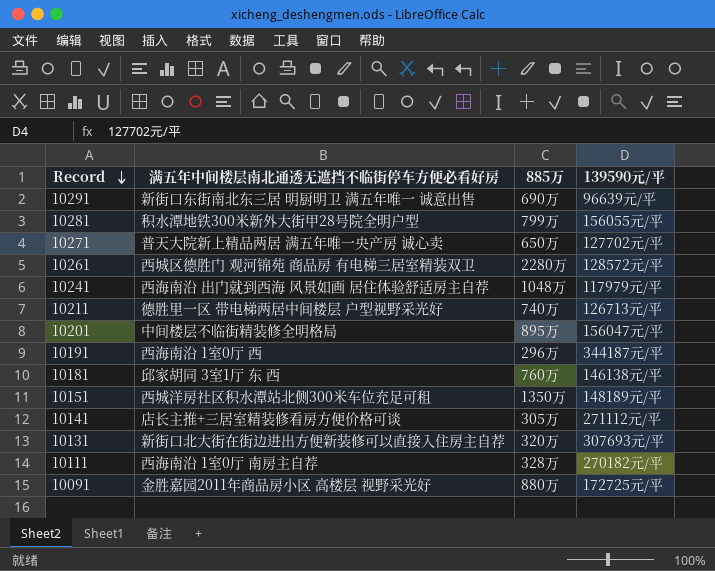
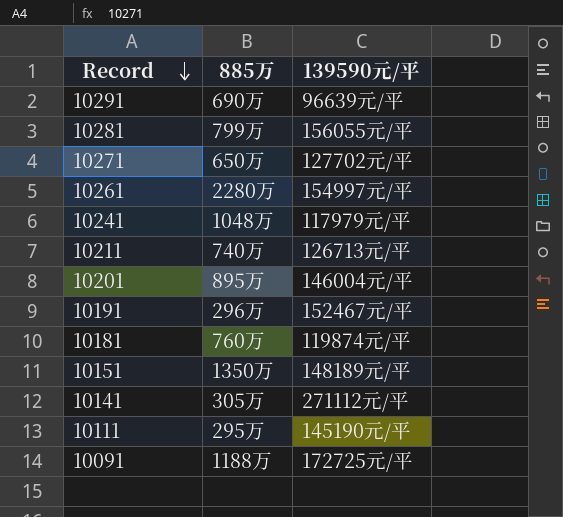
column 满五年中间楼层南北通透无遮挡不临街停车方便必看好房 | position: 2 -> none
row 10131: 新街口北大街在街边进出方便新装修可以直接入住房主自荐 | 320万 | 307693元/平 -> none
10261 | 139590元/平: 128572元/平 -> 154997元/平
10201 | 139590元/平: 156047元/平 -> 146004元/平
10191 | 139590元/平: 344187元/平 -> 152467元/平
10181 | 139590元/平: 146138元/平 -> 119874元/平
10111 | 885万: 328万 -> 295万
10111 | 139590元/平: 270182元/平 -> 145190元/平
10091 | 885万: 880万 -> 1188万

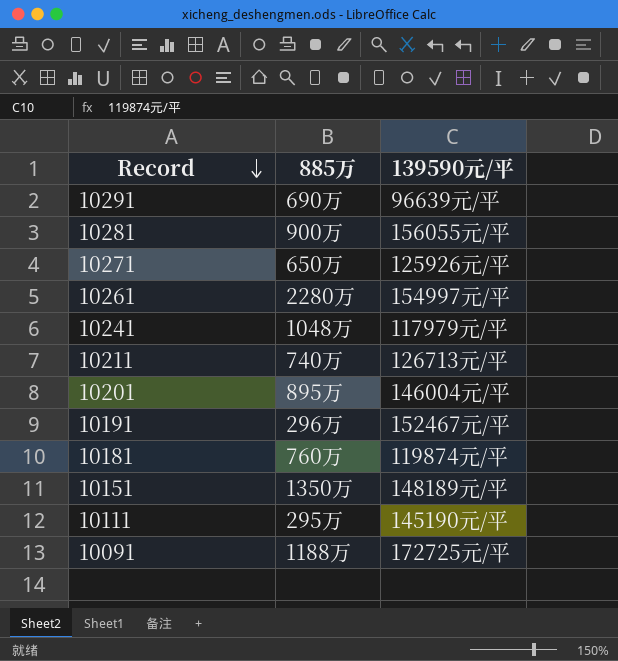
row 10141: 305万 | 271112元/平 -> none
10281 | 885万: 799万 -> 900万
10271 | 139590元/平: 127702元/平 -> 125926元/平

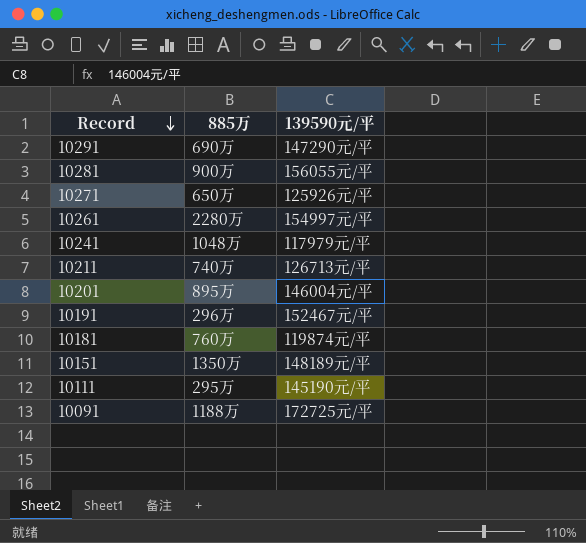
10291 | 139590元/平: 96639元/平 -> 147290元/平

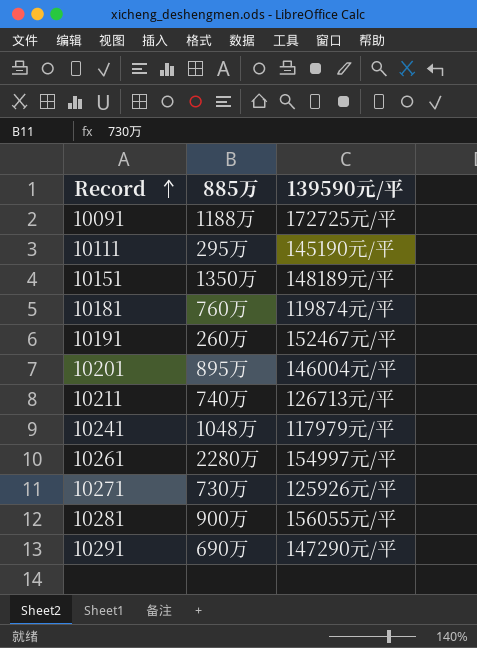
row order: Record descending -> Record ascending
10191 | 885万: 296万 -> 260万
10271 | 885万: 650万 -> 730万

